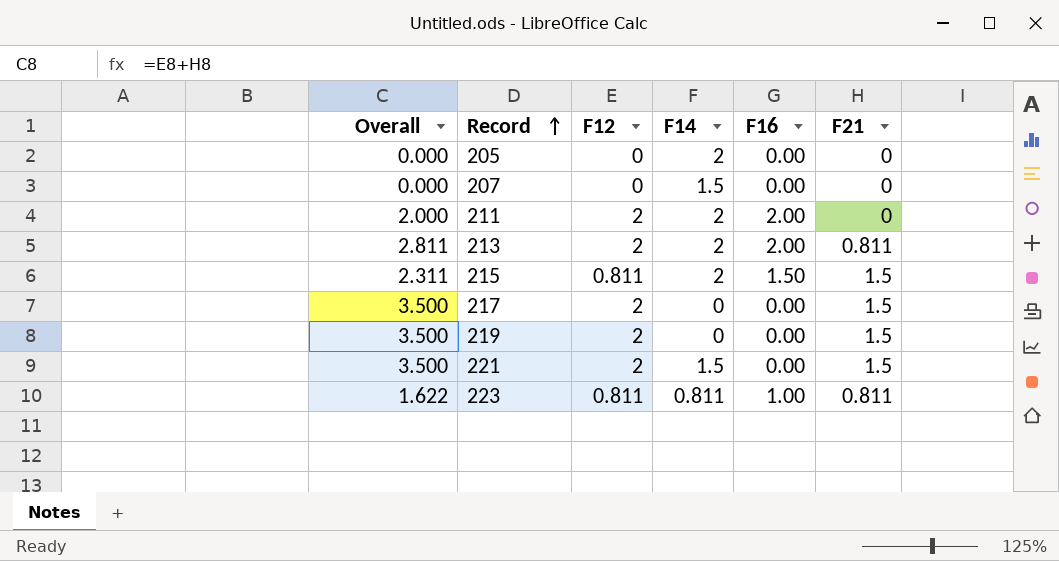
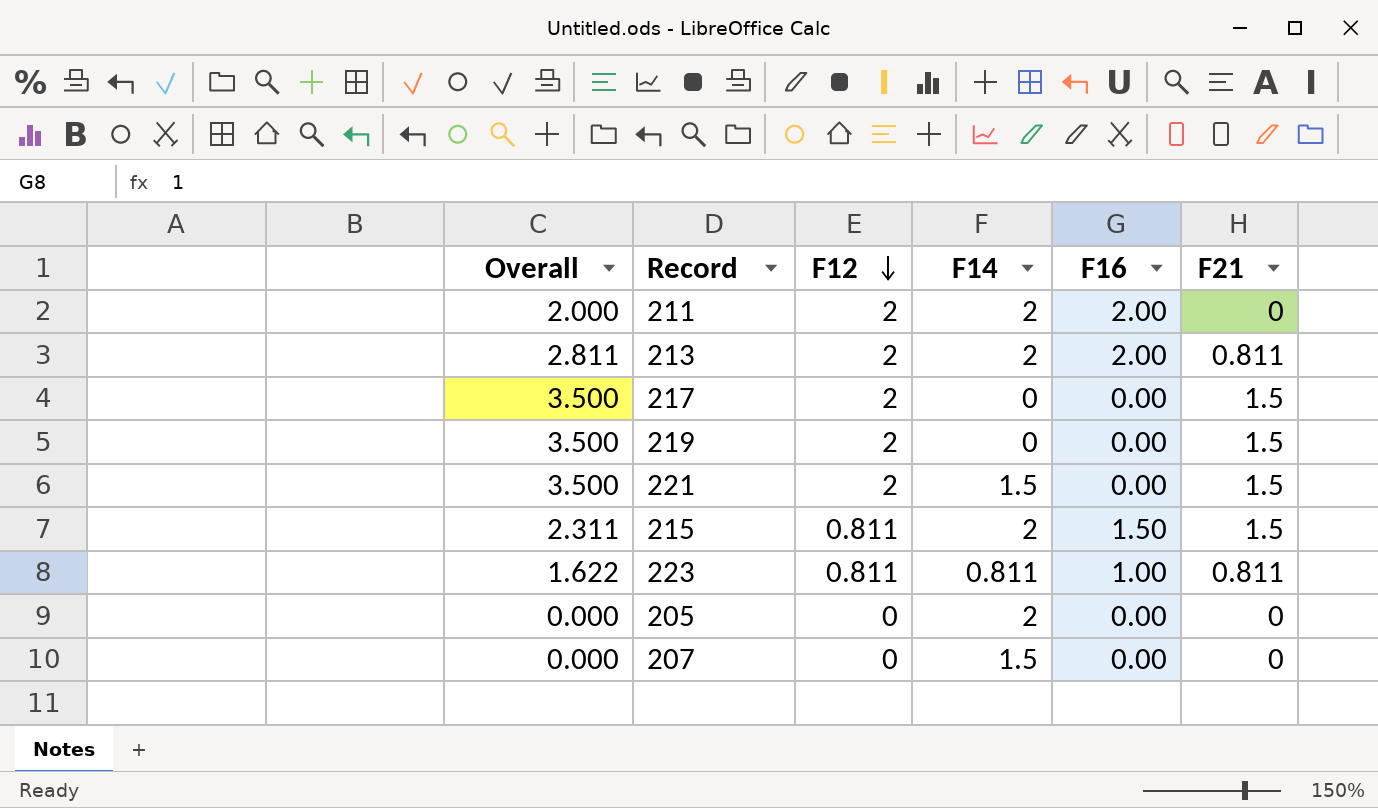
row order: Record ascending -> F12 descending

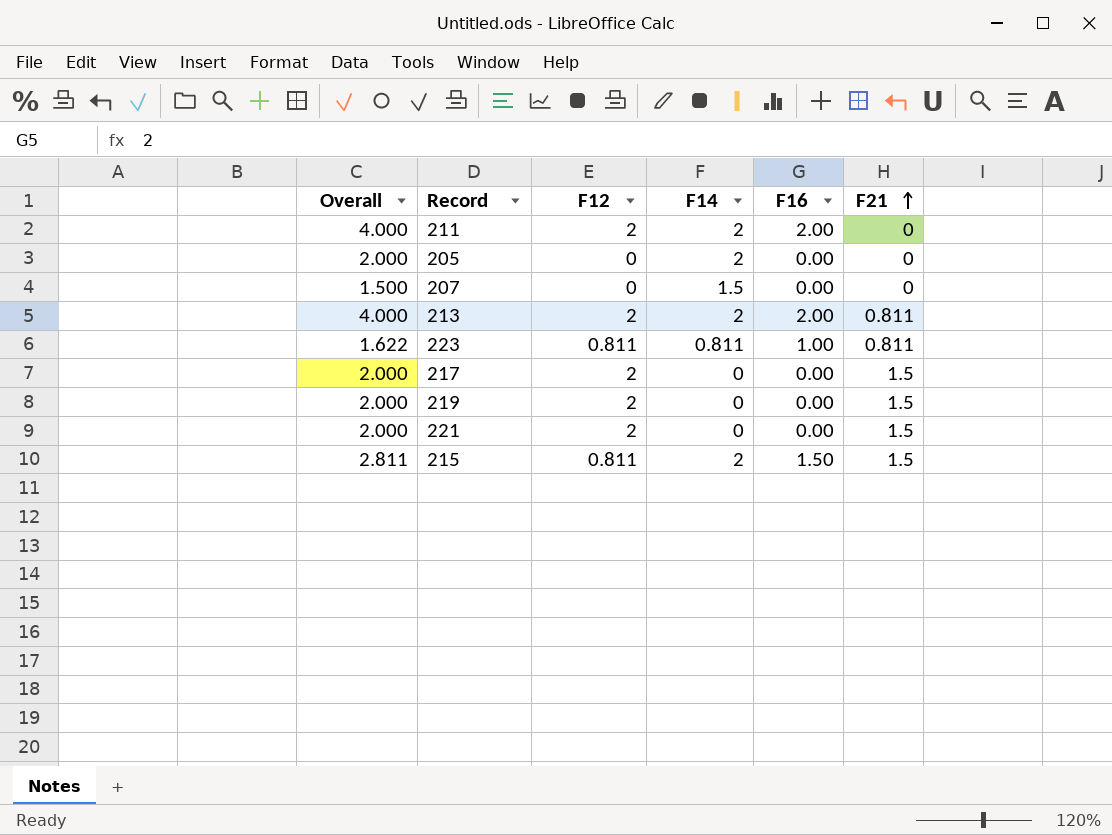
row order: F12 descending -> F21 ascending
column Overall | formula: [F12] + [F21] -> [F12] + [F14]
221 | F14: 1.5 -> 0

